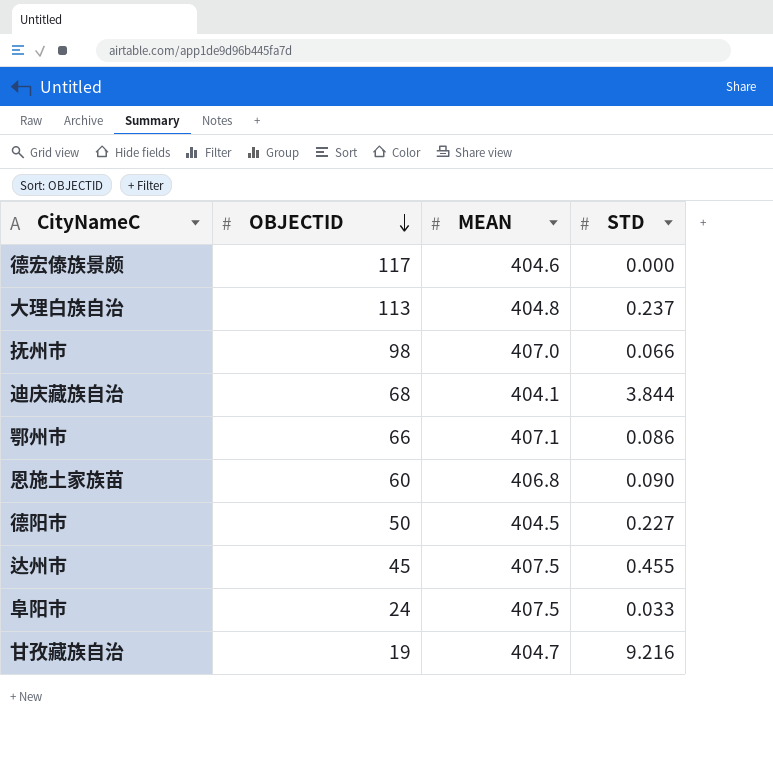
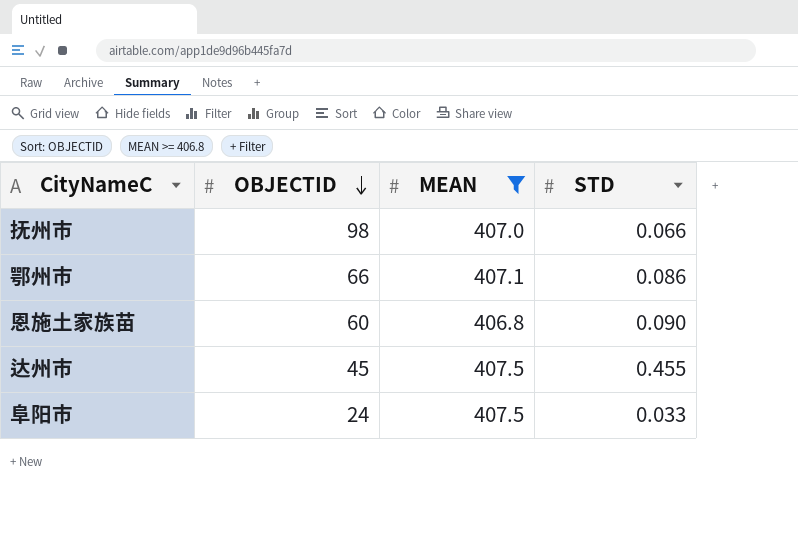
filter: none -> MEAN >= 406.8

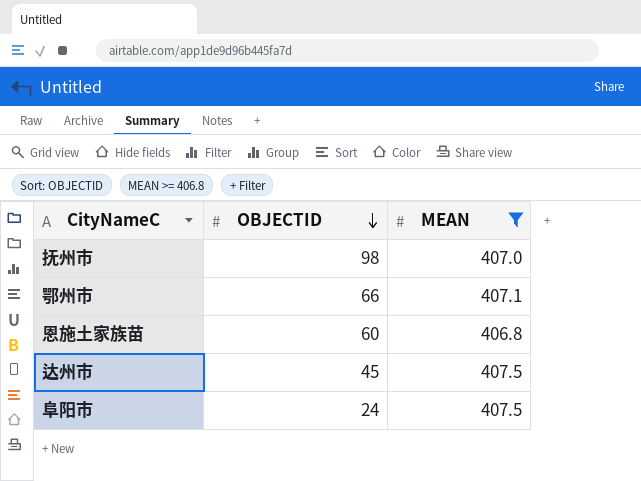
column STD | position: 4 -> none

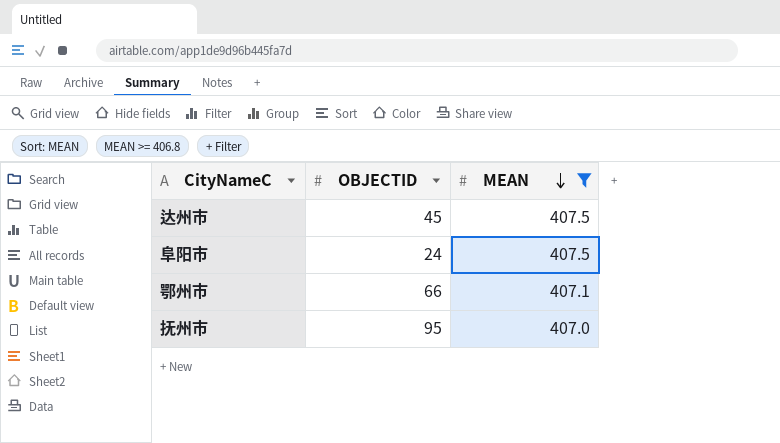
row order: OBJECTID descending -> MEAN descending
row 恩施土家族苗: 60 | 406.8 -> none
抚州市 | OBJECTID: 98 -> 95

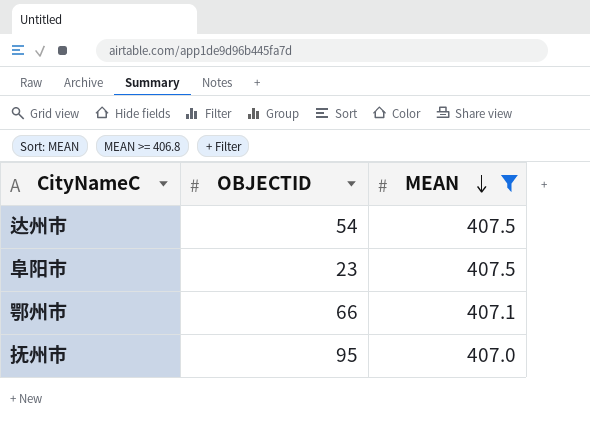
达州市 | OBJECTID: 45 -> 54
阜阳市 | OBJECTID: 24 -> 23

